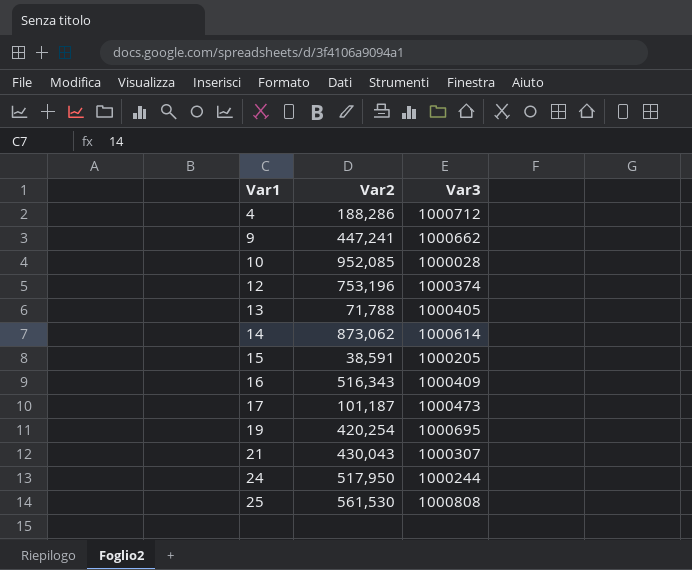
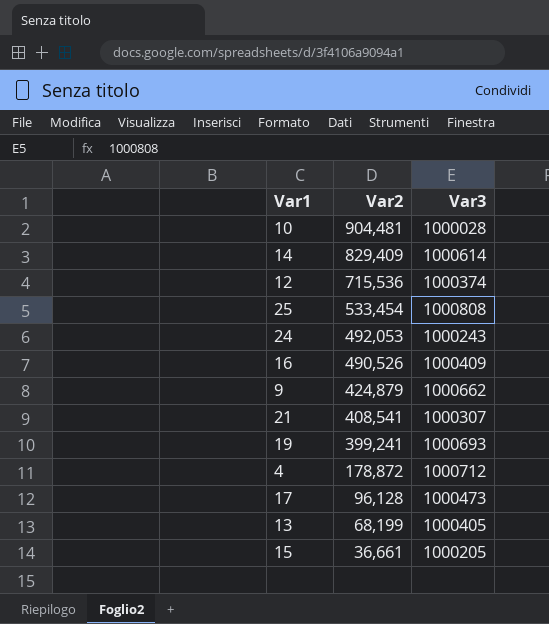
row order: Var1 ascending -> Var2 descending
10 | Var2: 952,085 -> 904,481
14 | Var2: 873,062 -> 829,409
12 | Var2: 753,196 -> 715,536
25 | Var2: 561,530 -> 533,454
24 | Var2: 517,950 -> 492,053
24 | Var3: 1000244 -> 1000243
16 | Var2: 516,343 -> 490,526
9 | Var2: 447,241 -> 424,879
21 | Var2: 430,043 -> 408,541
19 | Var2: 420,254 -> 399,241
19 | Var3: 1000695 -> 1000693
4 | Var2: 188,286 -> 178,872
17 | Var2: 101,187 -> 96,128
13 | Var2: 71,788 -> 68,199
15 | Var2: 38,591 -> 36,661

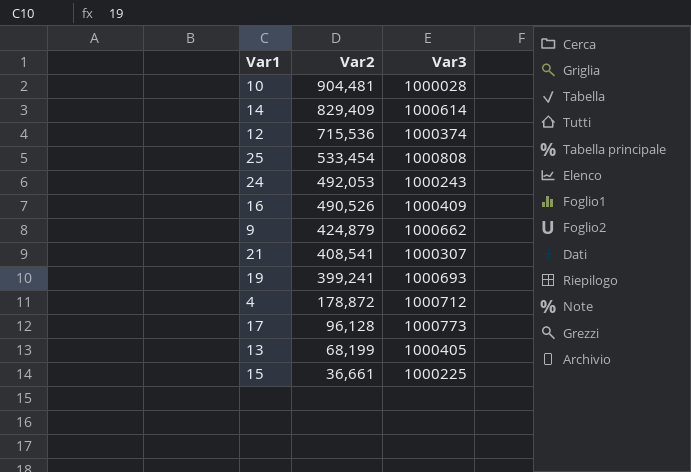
17 | Var3: 1000473 -> 1000773
15 | Var3: 1000205 -> 1000225

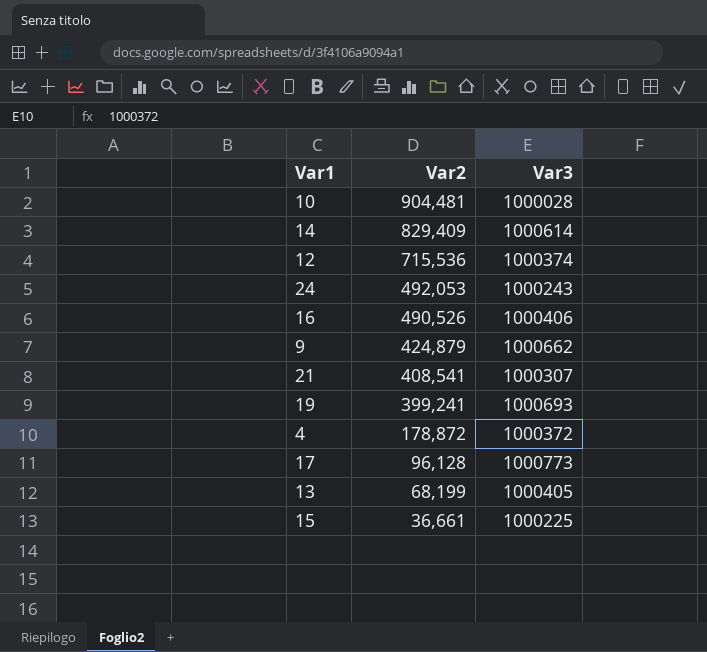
row 25: 533,454 | 1000808 -> none
16 | Var3: 1000409 -> 1000406
4 | Var3: 1000712 -> 1000372

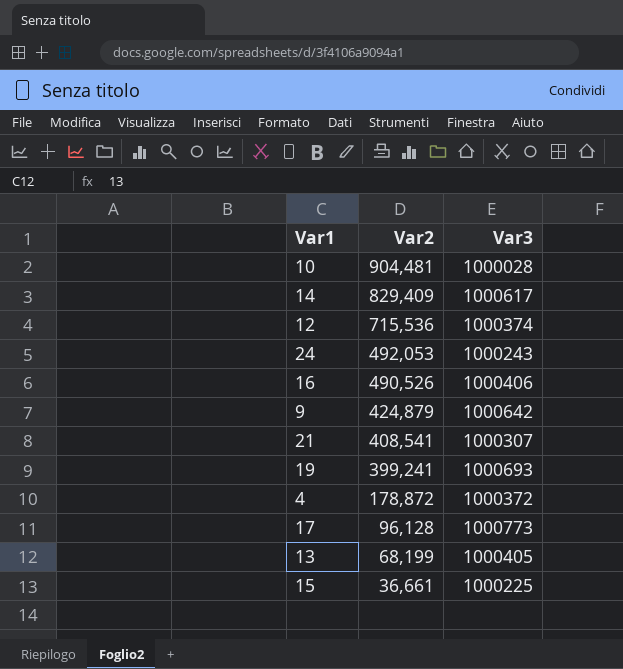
14 | Var3: 1000614 -> 1000617
9 | Var3: 1000662 -> 1000642

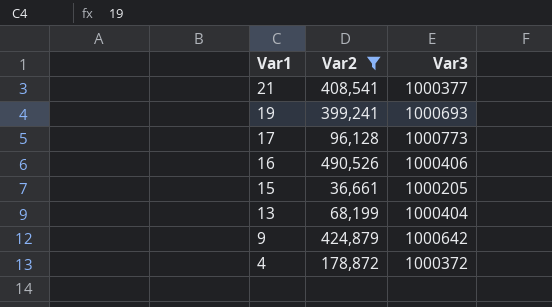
filter: none -> Var2 <= 490,526
row order: Var2 descending -> Var1 descending
21 | Var3: 1000307 -> 1000377
15 | Var3: 1000225 -> 1000205
13 | Var3: 1000405 -> 1000404

